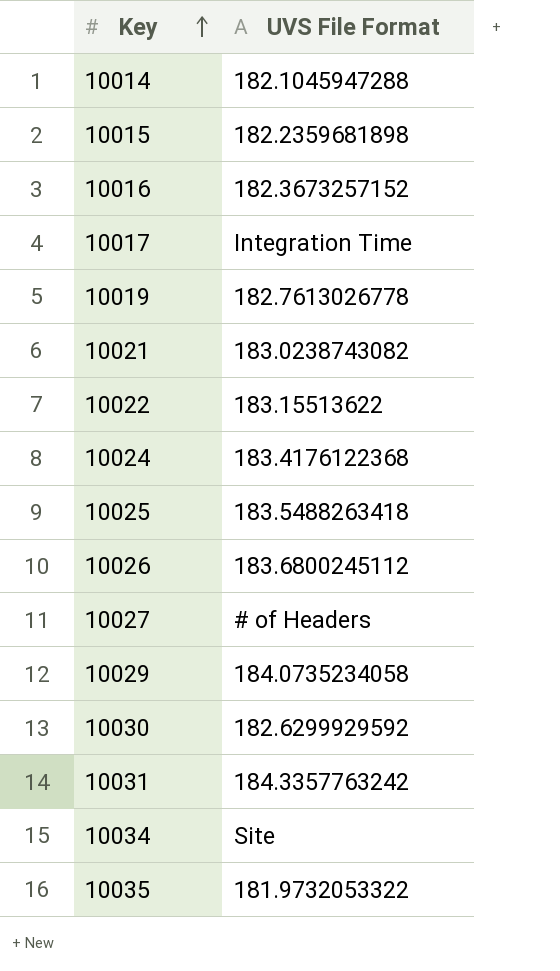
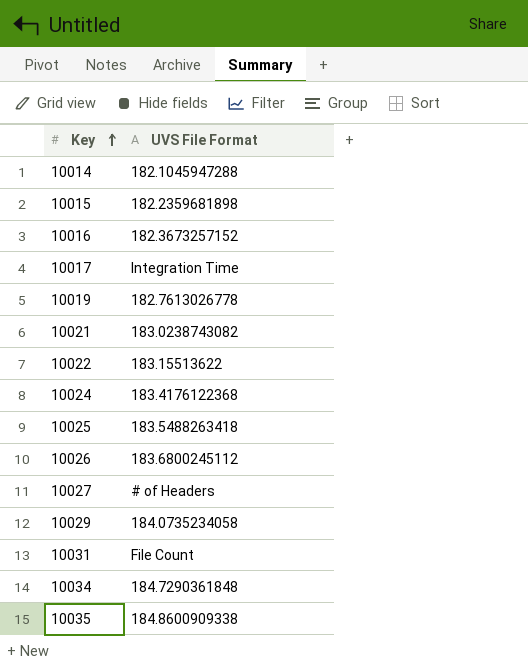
row 10030: 182.6299929592 -> none
10031 | UVS File Format: 184.3357763242 -> File Count
10034 | UVS File Format: Site -> 184.7290361848
10035 | UVS File Format: 181.9732053322 -> 184.8600909338

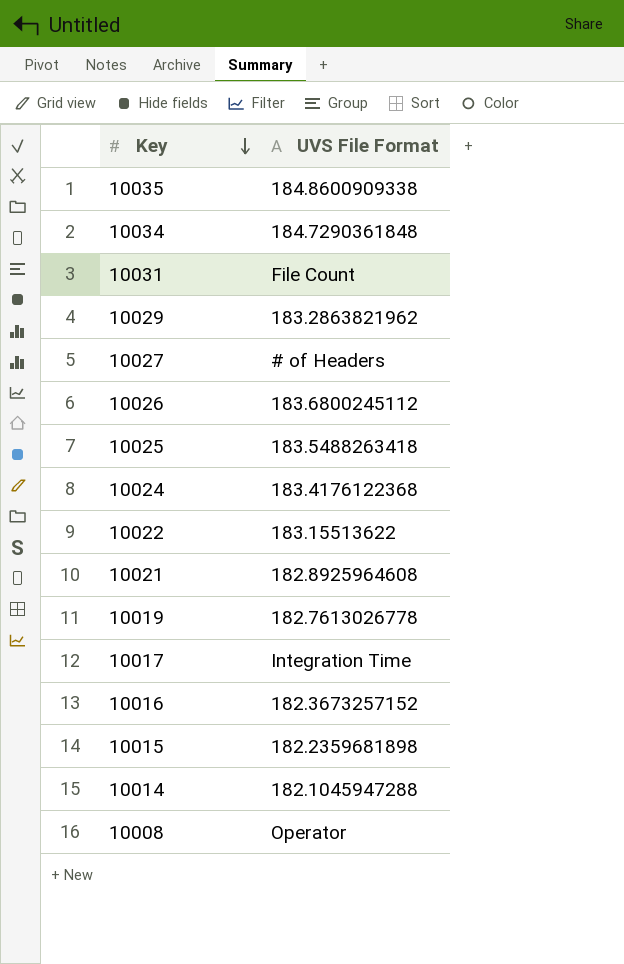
row order: Key ascending -> Key descending
10029 | UVS File Format: 184.0735234058 -> 183.2863821962
10021 | UVS File Format: 183.0238743082 -> 182.8925964608
row 10008: none -> Operator

